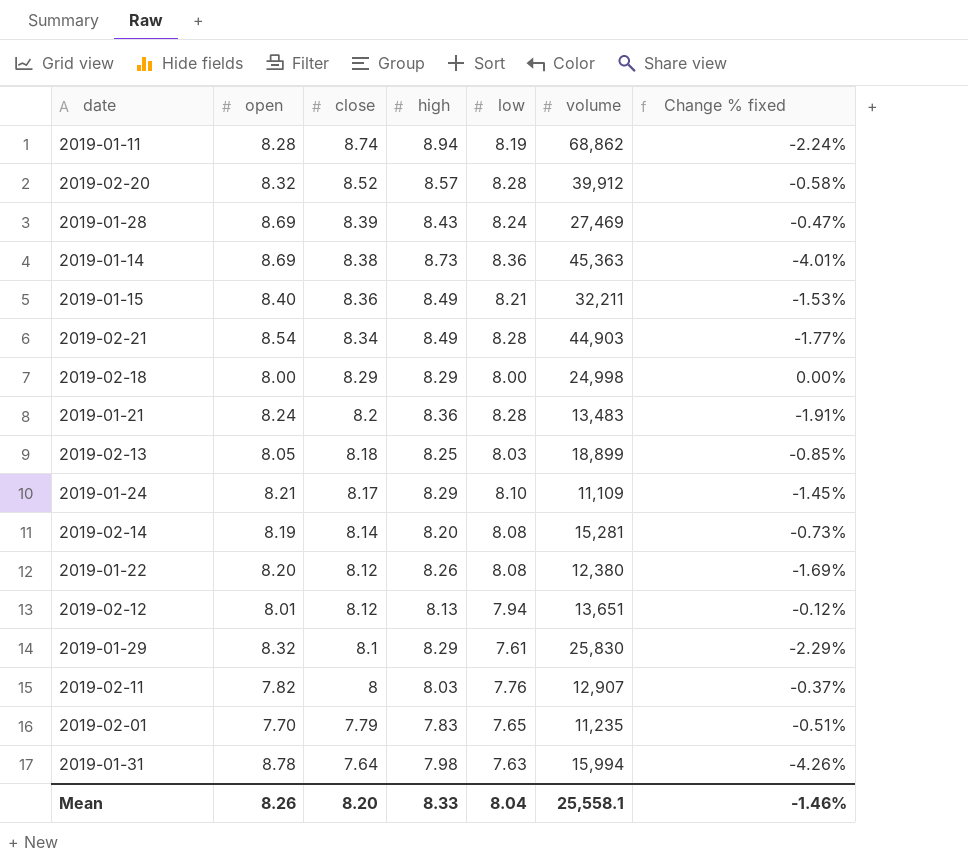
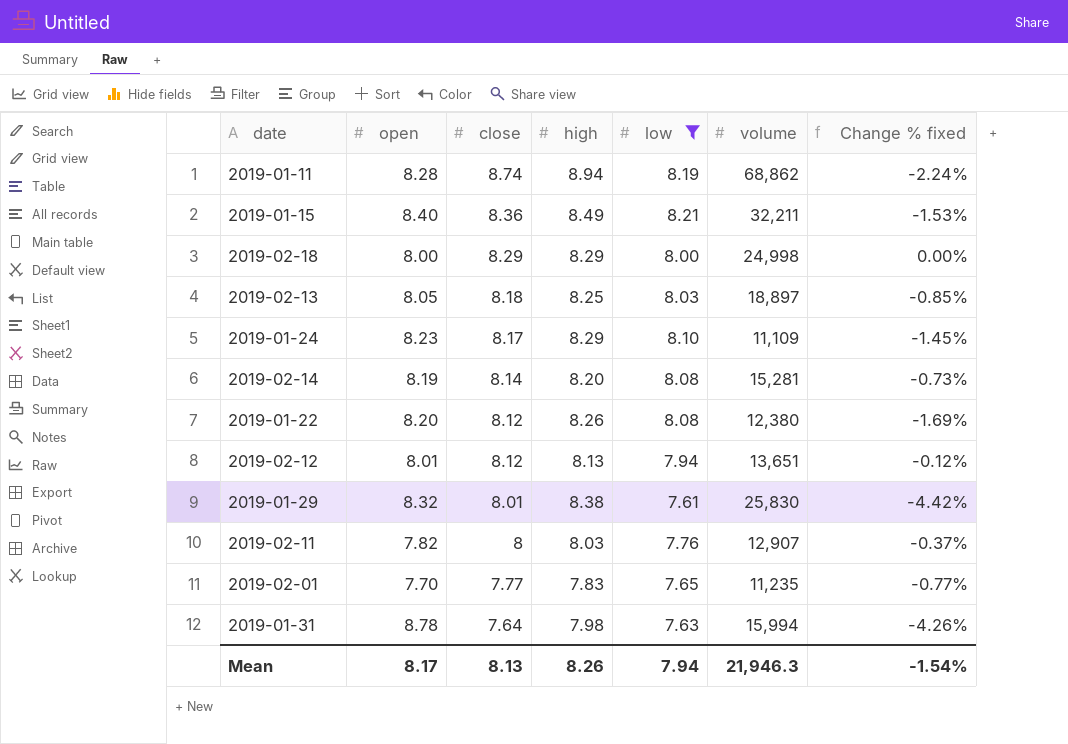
filter: none -> low <= 8.21
2019-02-13 | volume: 18,899 -> 18,897
2019-01-24 | open: 8.21 -> 8.23
2019-01-29 | close: 8.1 -> 8.01
2019-01-29 | high: 8.29 -> 8.38
2019-01-29 | Change % fixed: -2.29% -> -4.42%
2019-02-01 | close: 7.79 -> 7.77
2019-02-01 | Change % fixed: -0.51% -> -0.77%
Mean | open: 8.26 -> 8.17
Mean | close: 8.20 -> 8.13
Mean | high: 8.33 -> 8.26
Mean | low: 8.04 -> 7.94
Mean | volume: 25,558.1 -> 21,946.3
Mean | Change % fixed: -1.46% -> -1.54%

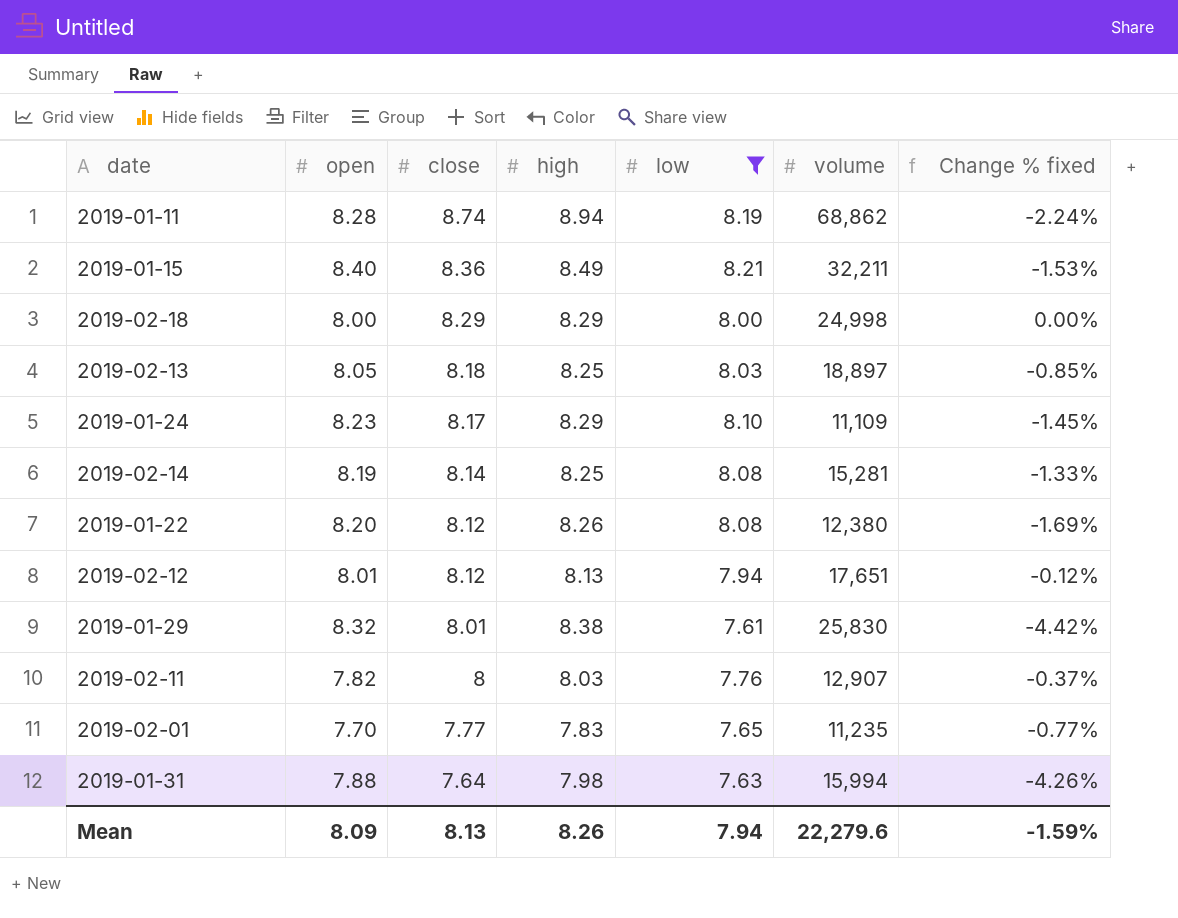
2019-02-14 | high: 8.20 -> 8.25
2019-02-14 | Change % fixed: -0.73% -> -1.33%
2019-02-12 | volume: 13,651 -> 17,651
2019-01-31 | open: 8.78 -> 7.88
Mean | open: 8.17 -> 8.09
Mean | volume: 21,946.3 -> 22,279.6
Mean | Change % fixed: -1.54% -> -1.59%

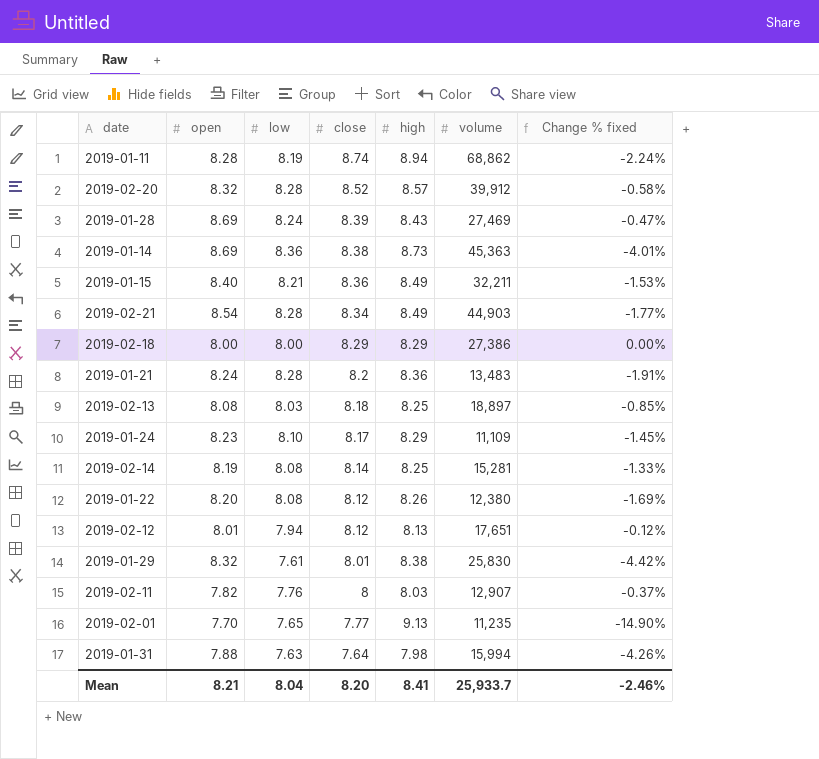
filter: low <= 8.21 -> none
column low | position: 5 -> 3
2019-02-18 | volume: 24,998 -> 27,386
2019-02-13 | open: 8.05 -> 8.08
2019-02-01 | high: 7.83 -> 9.13
2019-02-01 | Change % fixed: -0.77% -> -14.90%
Mean | open: 8.09 -> 8.21
Mean | low: 7.94 -> 8.04
Mean | close: 8.13 -> 8.20
Mean | high: 8.26 -> 8.41
Mean | volume: 22,279.6 -> 25,933.7
Mean | Change % fixed: -1.59% -> -2.46%

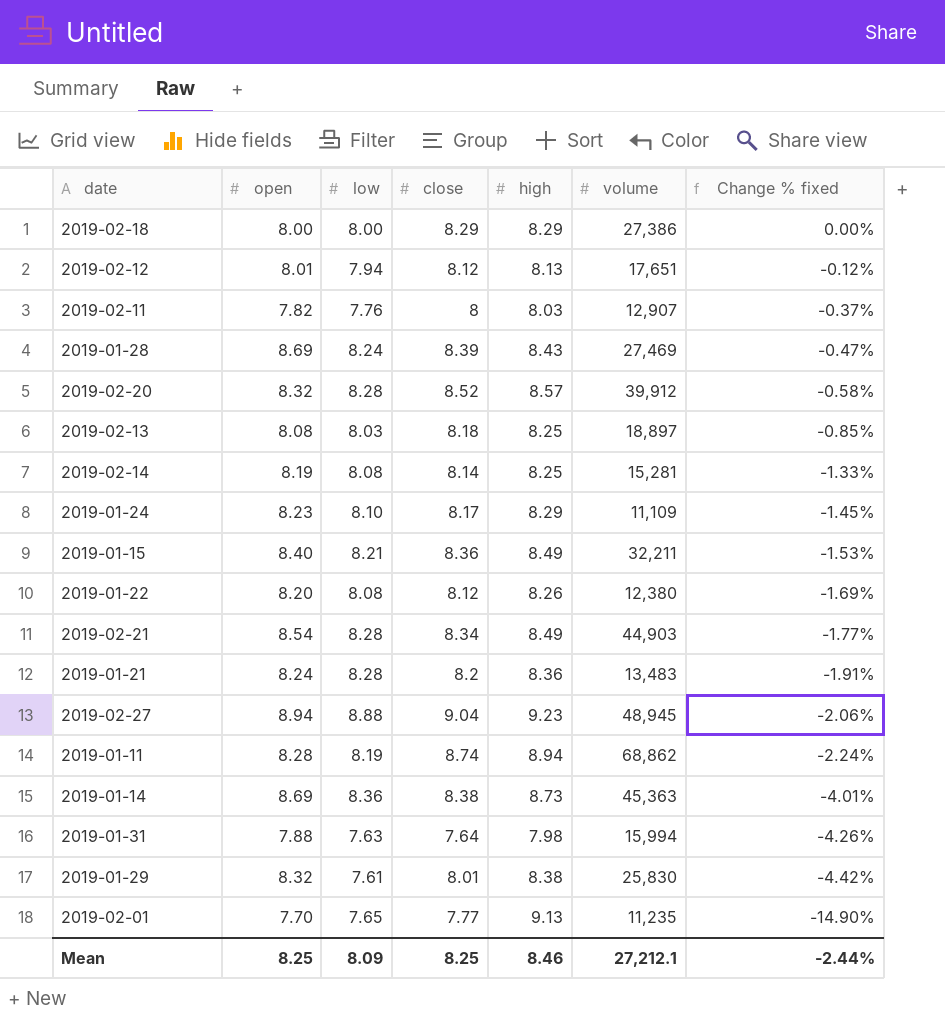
row order: close descending -> Change % fixed descending
row 2019-02-27: none -> 8.94 | 8.88 | 9.04 | 9.23 | 48,945 | -2.06%
Mean | open: 8.21 -> 8.25
Mean | low: 8.04 -> 8.09
Mean | close: 8.20 -> 8.25
Mean | high: 8.41 -> 8.46
Mean | volume: 25,933.7 -> 27,212.1
Mean | Change % fixed: -2.46% -> -2.44%

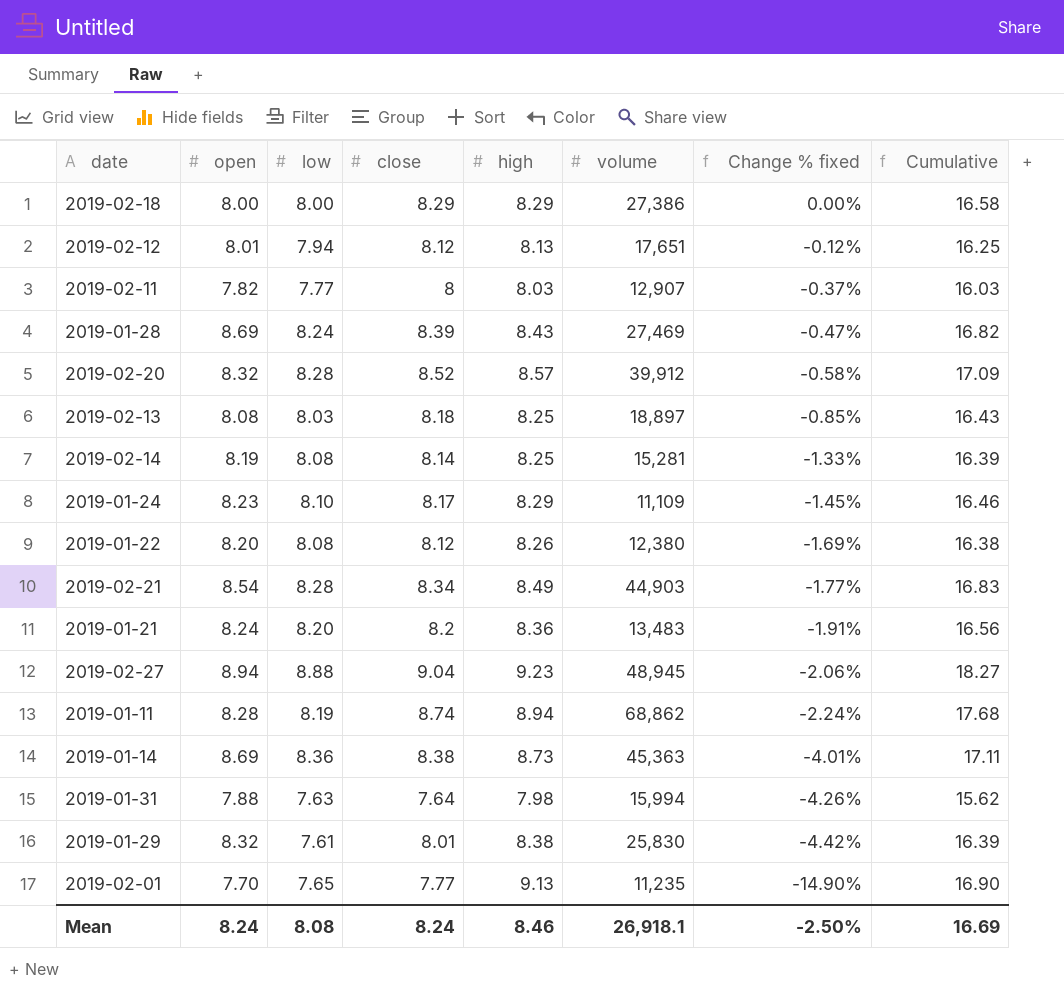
column Cumulative | formula: none -> [close] + [high]
row 2019-01-15: 8.40 | 8.21 | 8.36 | 8.49 | 32,211 | -1.53% -> none
2019-02-11 | low: 7.76 -> 7.77
2019-01-21 | low: 8.28 -> 8.20
Mean | open: 8.25 -> 8.24
Mean | low: 8.09 -> 8.08
Mean | close: 8.25 -> 8.24
Mean | volume: 27,212.1 -> 26,918.1
Mean | Change % fixed: -2.44% -> -2.50%

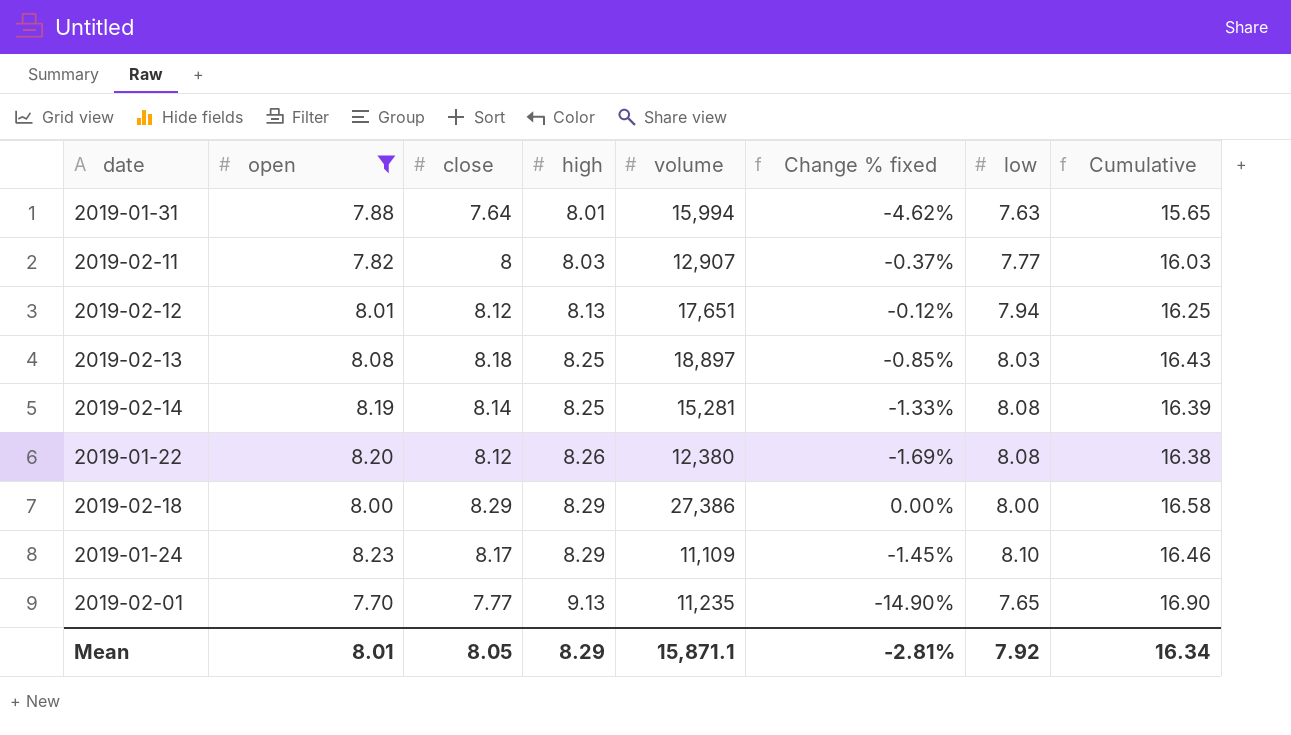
filter: none -> open <= 8.23
row order: Change % fixed descending -> high ascending
column low | position: 3 -> 7
2019-01-31 | high: 7.98 -> 8.01
2019-01-31 | Change % fixed: -4.26% -> -4.62%
2019-01-31 | Cumulative: 15.62 -> 15.65
Mean | open: 8.24 -> 8.01
Mean | close: 8.24 -> 8.05
Mean | high: 8.46 -> 8.29
Mean | volume: 26,918.1 -> 15,871.1
Mean | Change % fixed: -2.50% -> -2.81%
Mean | low: 8.08 -> 7.92
Mean | Cumulative: 16.69 -> 16.34

